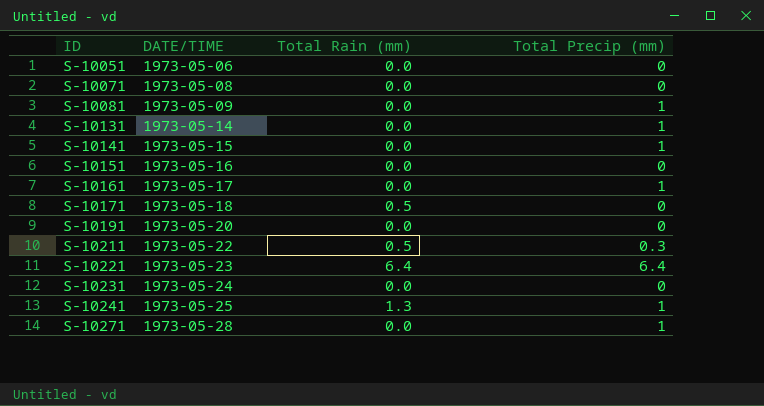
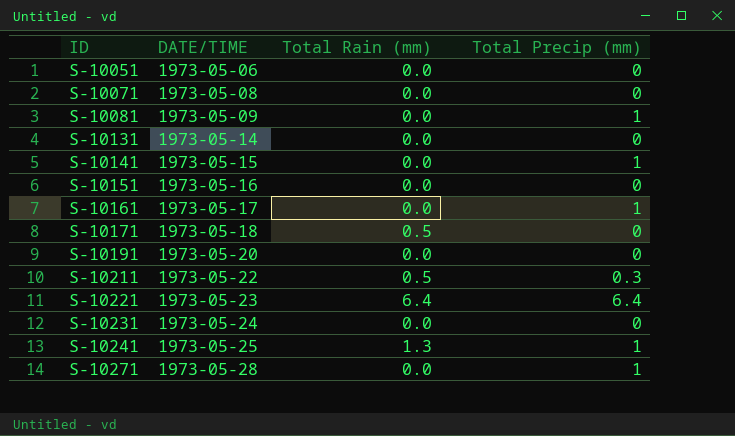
S-10131 | Total Precip (mm): 1 -> 0

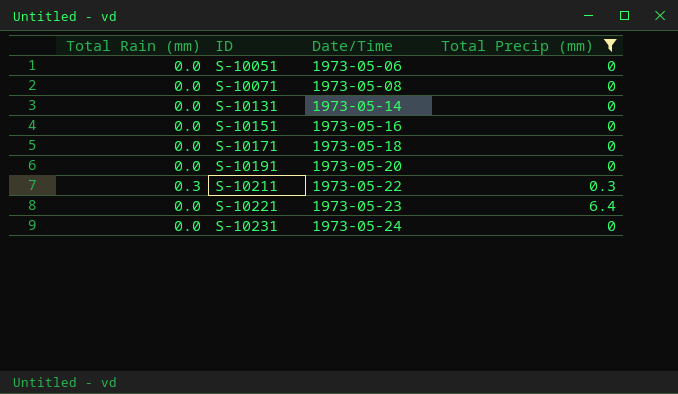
filter: none -> Total Precip (mm) != 1
column Total Rain (mm) | position: 3 -> 1
column name: DATE/TIME -> Date/Time
S-10171 | Total Rain (mm): 0.5 -> 0.0
S-10211 | Total Rain (mm): 0.5 -> 0.3
S-10221 | Total Rain (mm): 6.4 -> 0.0

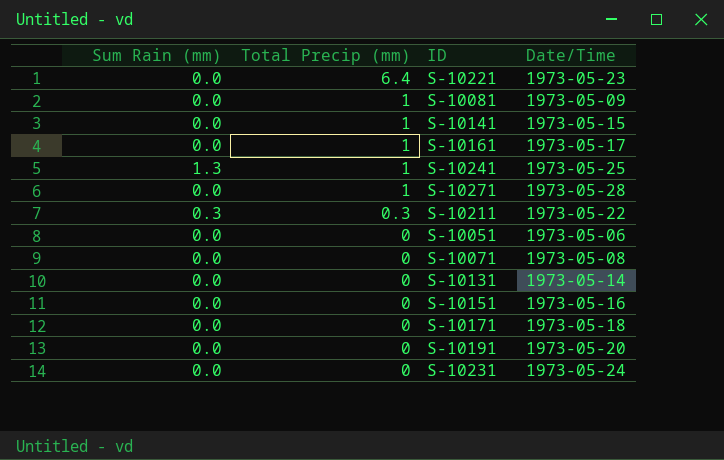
filter: Total Precip (mm) != 1 -> none
row order: ID ascending -> Total Precip (mm) descending
column name: Total Rain (mm) -> Sum Rain (mm)
column Total Precip (mm) | position: 4 -> 2

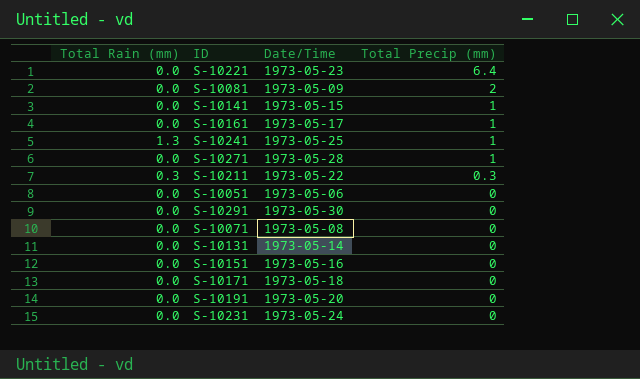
column name: Sum Rain (mm) -> Total Rain (mm)
column Total Precip (mm) | position: 2 -> 4
S-10081 | Total Precip (mm): 1 -> 2
row S-10291: none -> 0.0 | 1973-05-30 | 0

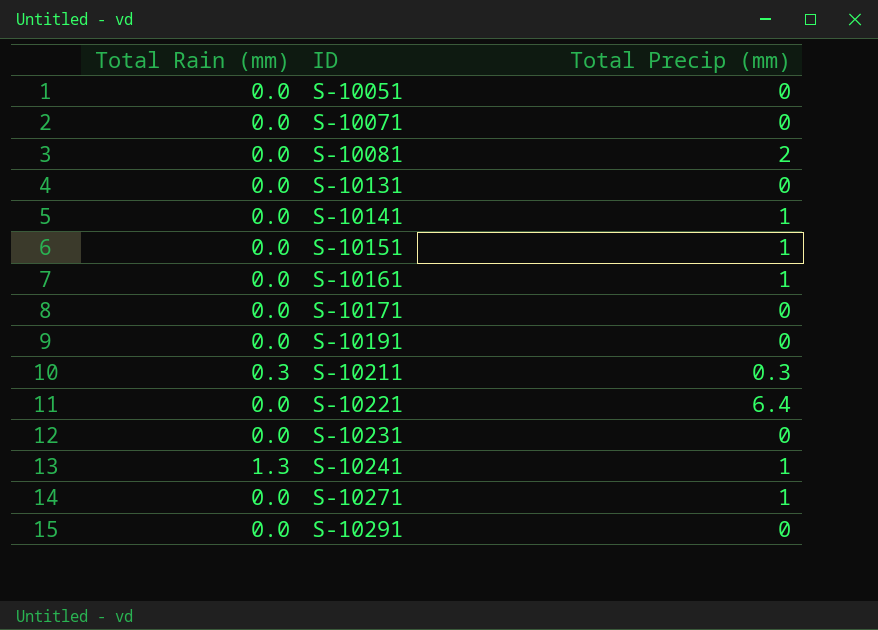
row order: Total Precip (mm) descending -> ID ascending
column Date/Time | position: 3 -> none
S-10151 | Total Precip (mm): 0 -> 1

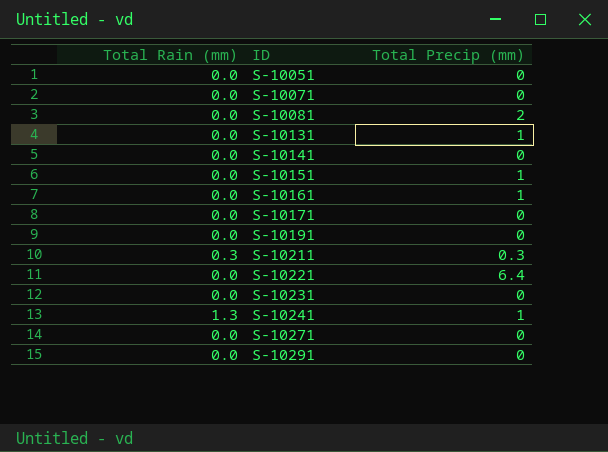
S-10131 | Total Precip (mm): 0 -> 1
S-10141 | Total Precip (mm): 1 -> 0
S-10271 | Total Precip (mm): 1 -> 0

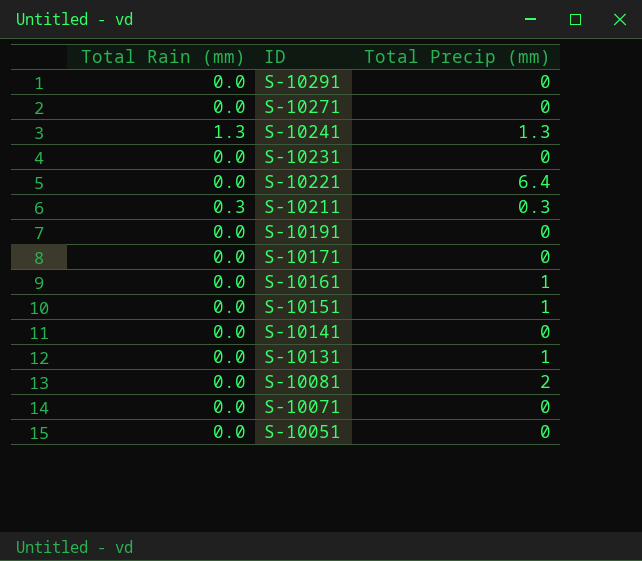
row order: ID ascending -> ID descending
S-10241 | Total Precip (mm): 1 -> 1.3

